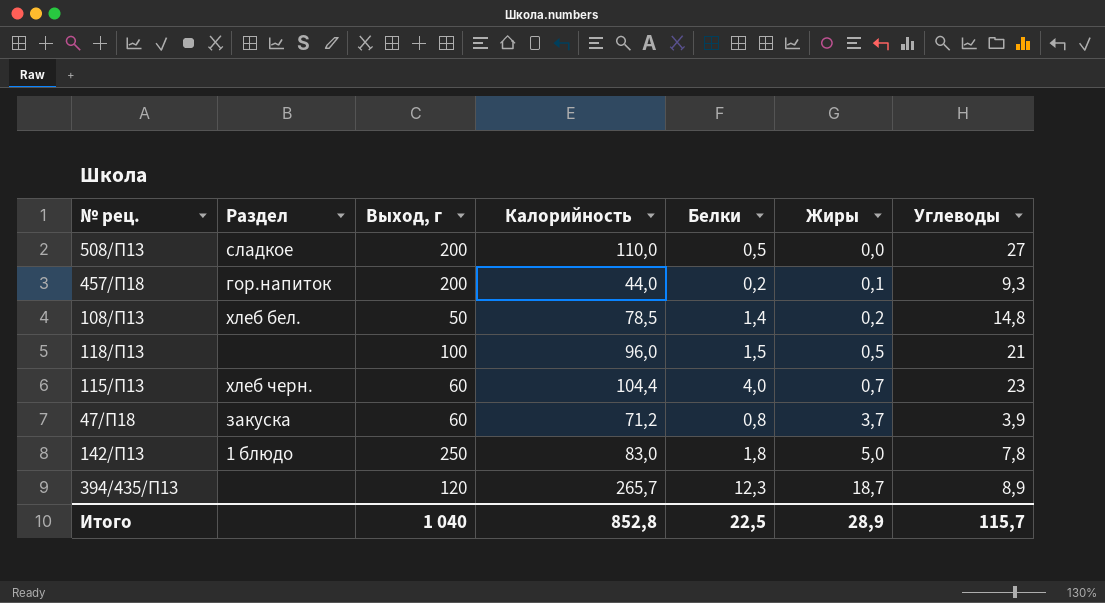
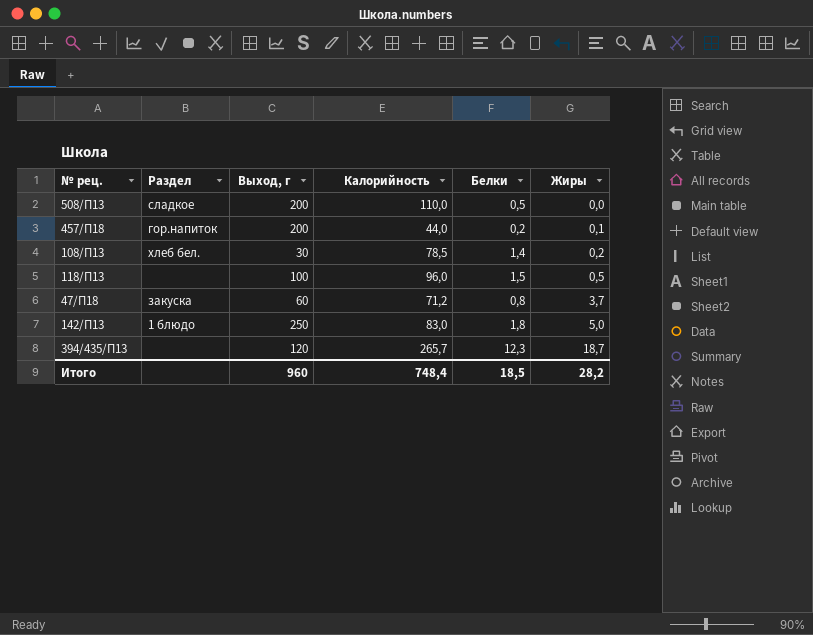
column Углеводы | position: 7 -> none
row 115/П13: хлеб черн. | 60 | 104,4 | 4,0 | 0,7 | 23 -> none
108/П13 | Выход, г: 50 -> 30
Итого | Выход, г: 1 040 -> 960
Итого | Калорийность: 852,8 -> 748,4
Итого | Белки: 22,5 -> 18,5
Итого | Жиры: 28,9 -> 28,2

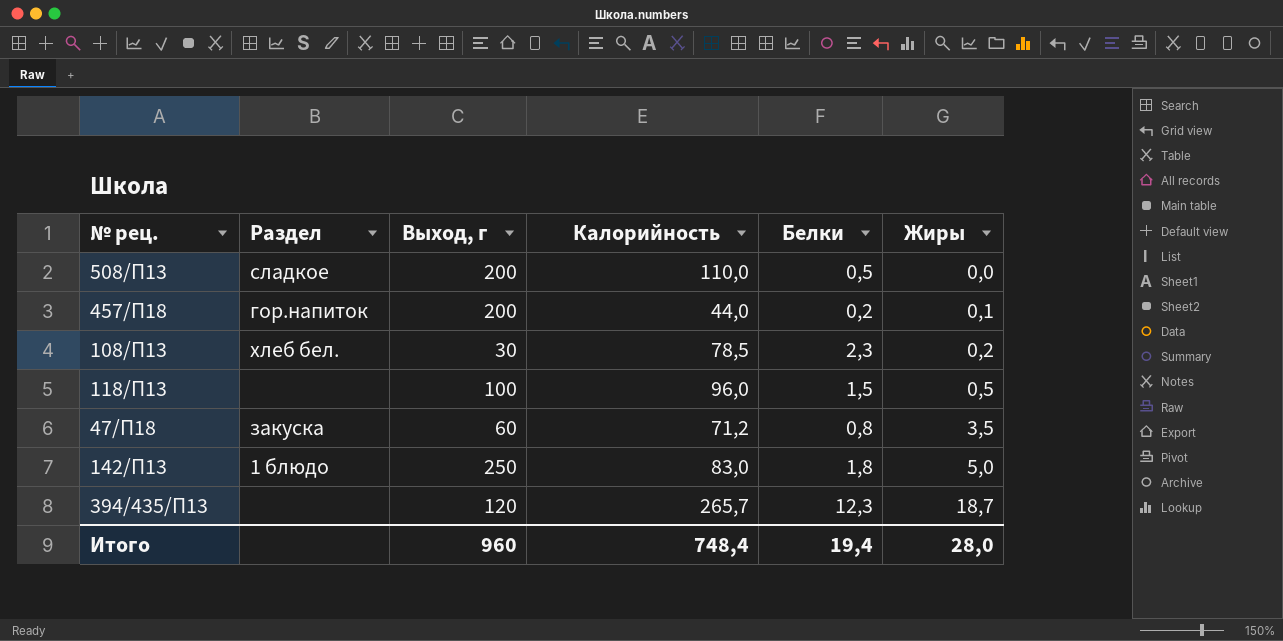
108/П13 | Белки: 1,4 -> 2,3
47/П18 | Жиры: 3,7 -> 3,5
Итого | Белки: 18,5 -> 19,4
Итого | Жиры: 28,2 -> 28,0

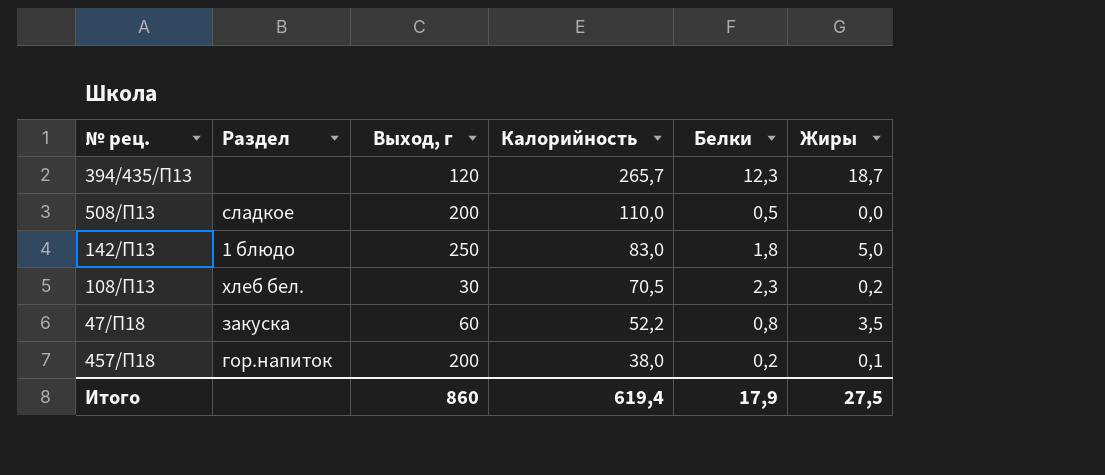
row order: Жиры ascending -> Калорийность descending
row 118/П13: none | 100 | 96,0 | 1,5 | 0,5 -> none
108/П13 | Калорийность: 78,5 -> 70,5
47/П18 | Калорийность: 71,2 -> 52,2
457/П18 | Калорийность: 44,0 -> 38,0
Итого | Выход, г: 960 -> 860
Итого | Калорийность: 748,4 -> 619,4
Итого | Белки: 19,4 -> 17,9
Итого | Жиры: 28,0 -> 27,5

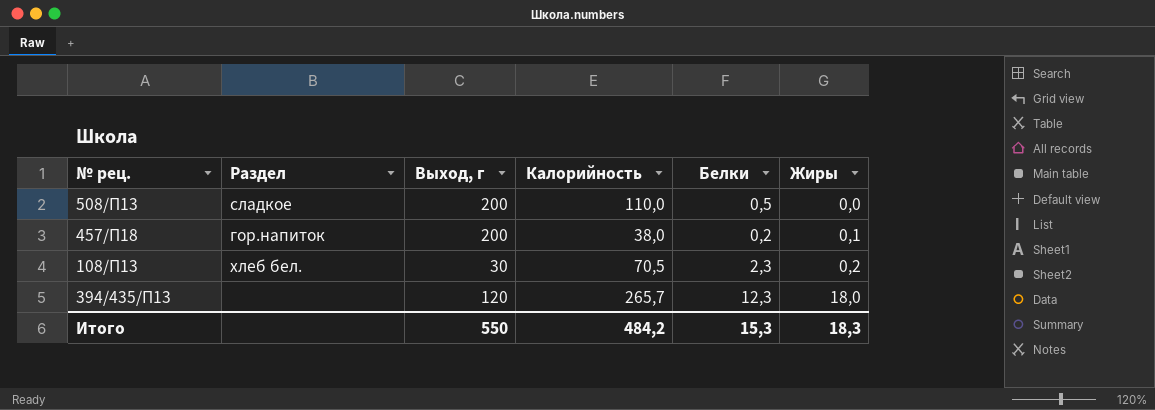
row order: Калорийность descending -> Жиры ascending
row 142/П13: 1 блюдо | 250 | 83,0 | 1,8 | 5,0 -> none
row 47/П18: закуска | 60 | 52,2 | 0,8 | 3,5 -> none
394/435/П13 | Жиры: 18,7 -> 18,0
Итого | Выход, г: 860 -> 550
Итого | Калорийность: 619,4 -> 484,2
Итого | Белки: 17,9 -> 15,3
Итого | Жиры: 27,5 -> 18,3

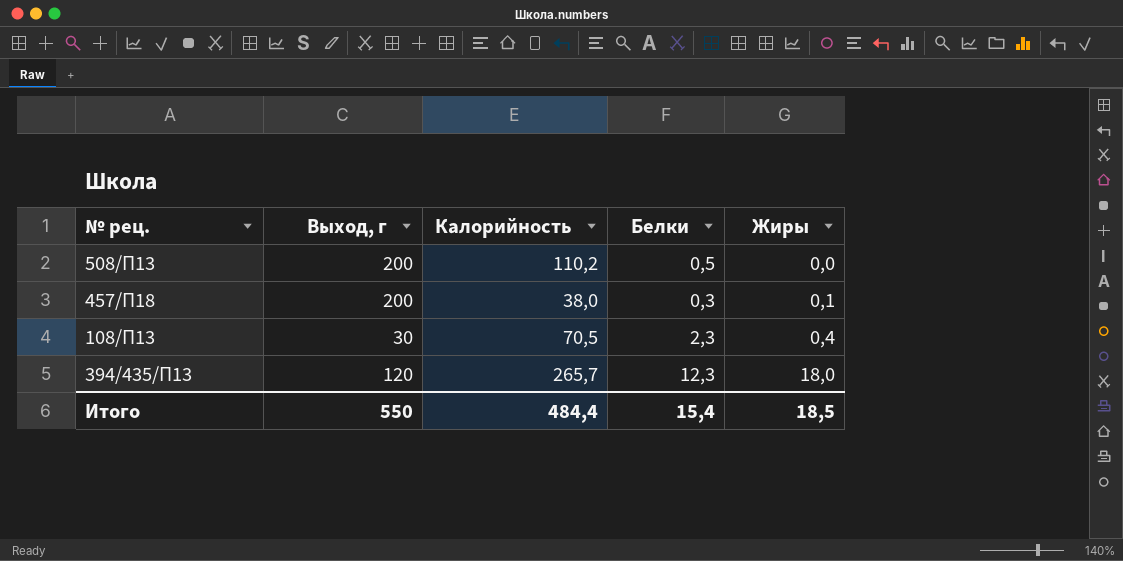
column Раздел | position: 2 -> none
508/П13 | Калорийность: 110,0 -> 110,2
457/П18 | Белки: 0,2 -> 0,3
108/П13 | Жиры: 0,2 -> 0,4
Итого | Калорийность: 484,2 -> 484,4
Итого | Белки: 15,3 -> 15,4
Итого | Жиры: 18,3 -> 18,5

